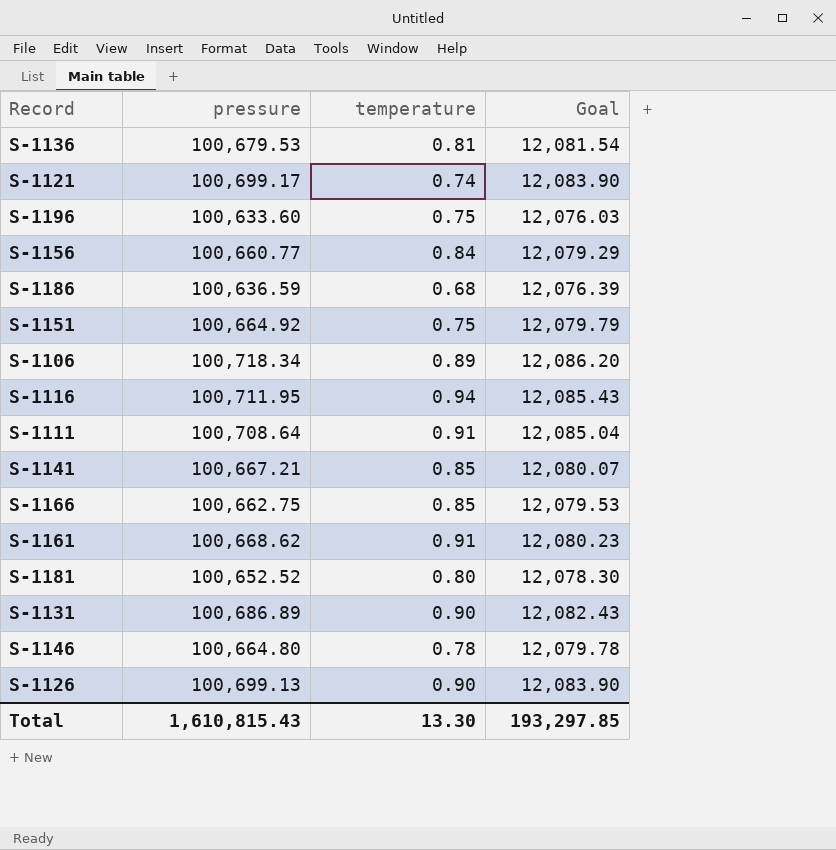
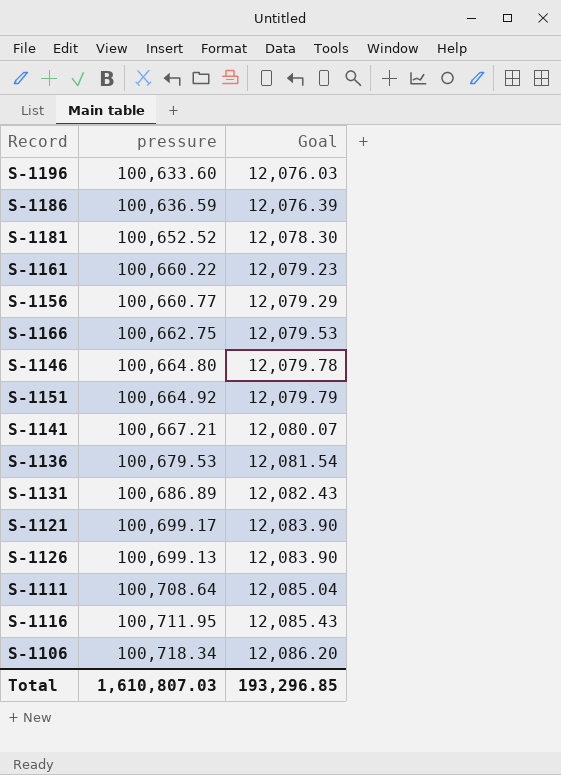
row order: none -> Goal ascending
column temperature | position: 3 -> none
S-1161 | pressure: 100,668.62 -> 100,660.22
S-1161 | Goal: 12,080.23 -> 12,079.23
Total | pressure: 1,610,815.43 -> 1,610,807.03
Total | Goal: 193,297.85 -> 193,296.85

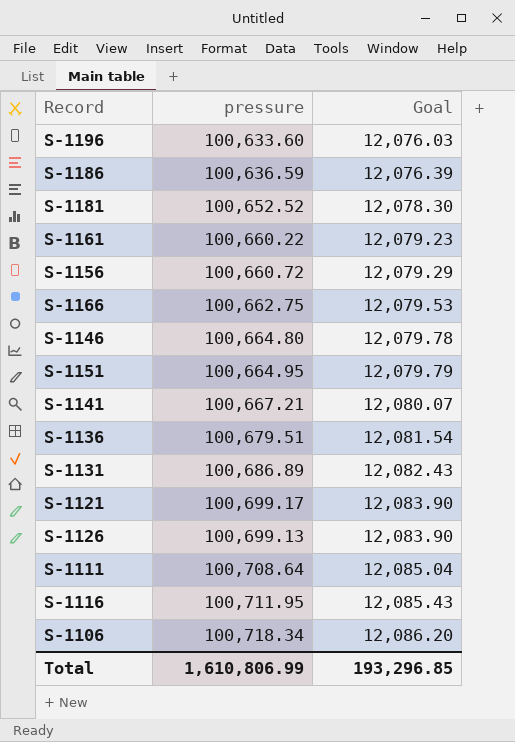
S-1156 | pressure: 100,660.77 -> 100,660.72
S-1151 | pressure: 100,664.92 -> 100,664.95
S-1136 | pressure: 100,679.53 -> 100,679.51
Total | pressure: 1,610,807.03 -> 1,610,806.99

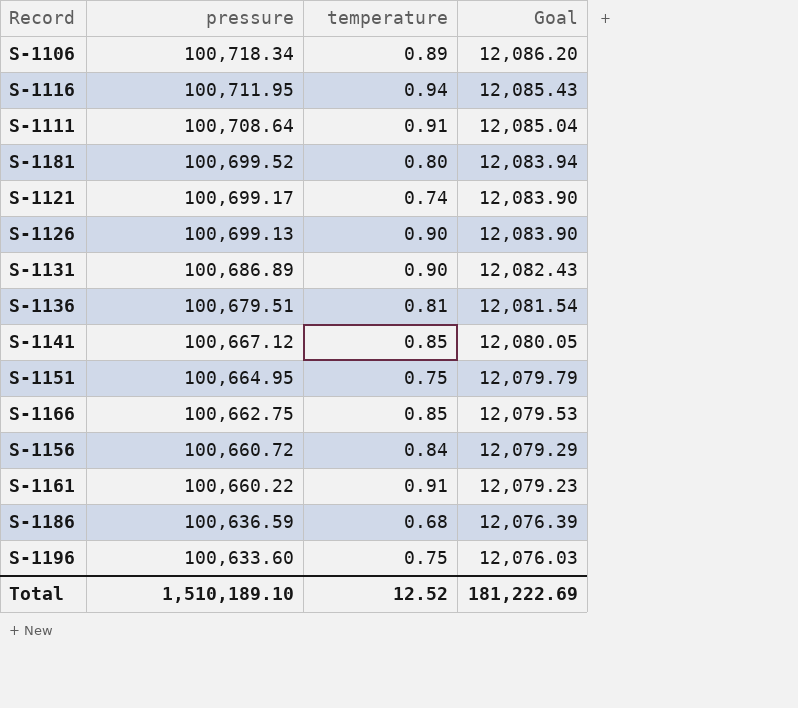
row order: Goal ascending -> pressure descending
column temperature | position: none -> 3
row S-1146: 100,664.80 | 12,079.78 -> none
S-1181 | pressure: 100,652.52 -> 100,699.52
S-1181 | Goal: 12,078.30 -> 12,083.94
S-1141 | pressure: 100,667.21 -> 100,667.12
S-1141 | Goal: 12,080.07 -> 12,080.05
Total | pressure: 1,610,806.99 -> 1,510,189.10
Total | Goal: 193,296.85 -> 181,222.69

